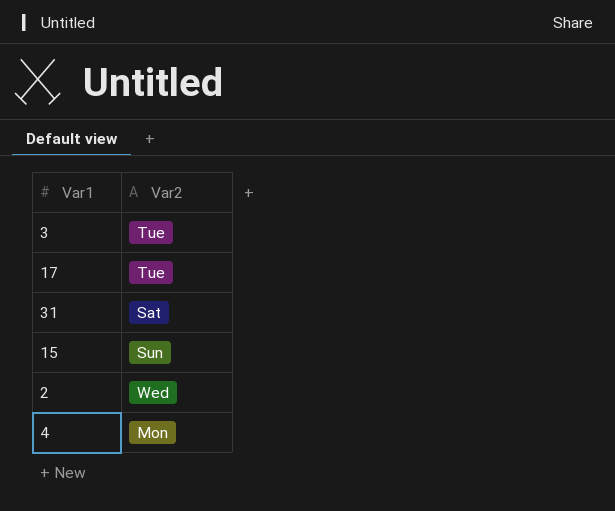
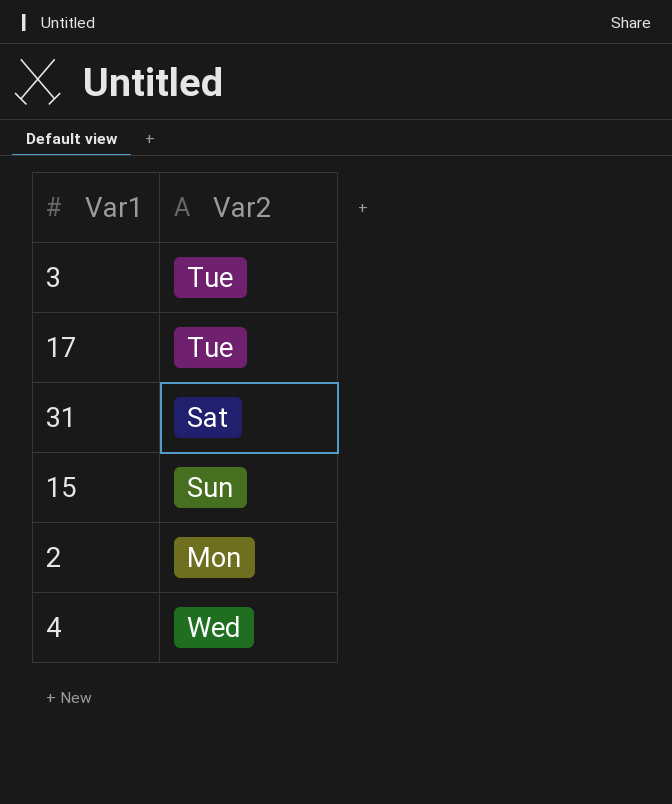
2 | Var2: Wed -> Mon
4 | Var2: Mon -> Wed

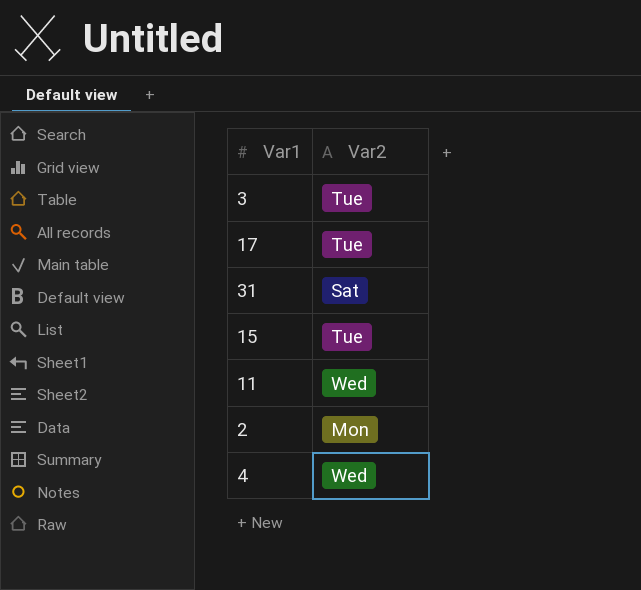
15 | Var2: Sun -> Tue
row 11: none -> Wed

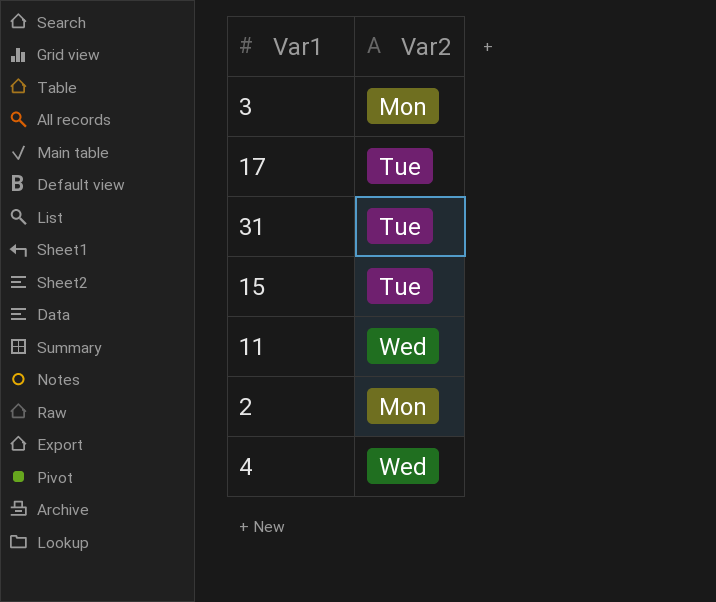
3 | Var2: Tue -> Mon
31 | Var2: Sat -> Tue

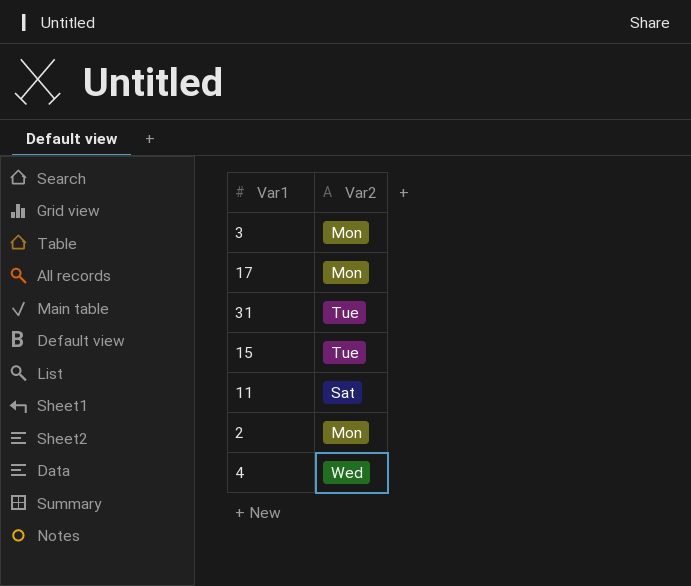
17 | Var2: Tue -> Mon
11 | Var2: Wed -> Sat

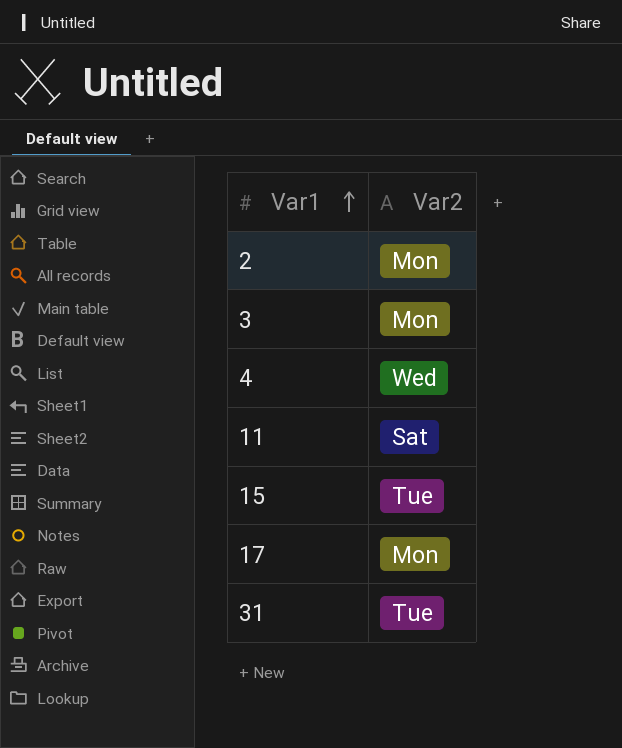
row order: none -> Var1 ascending

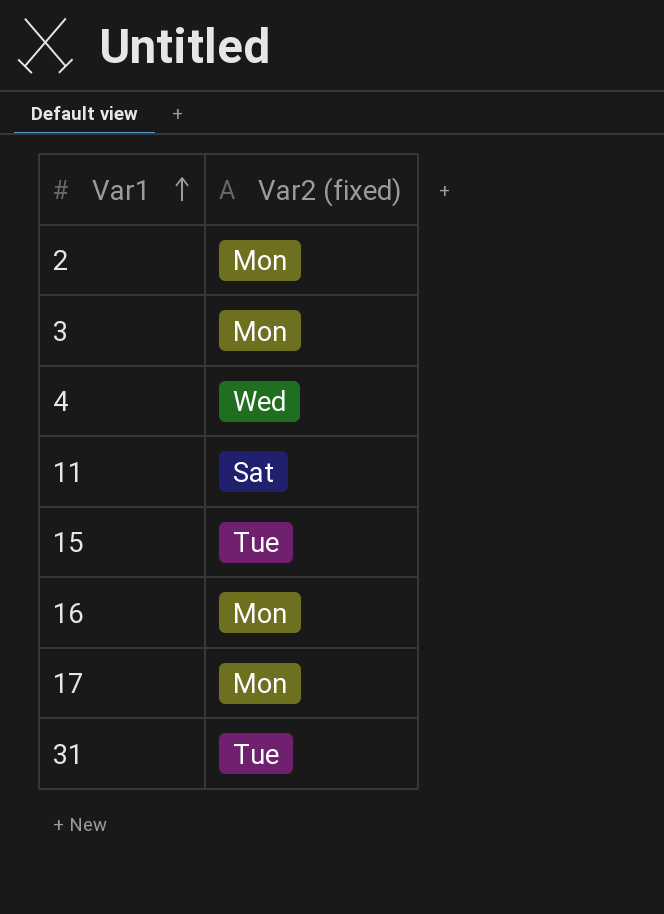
column name: Var2 -> Var2 (fixed)
row 16: none -> Mon

